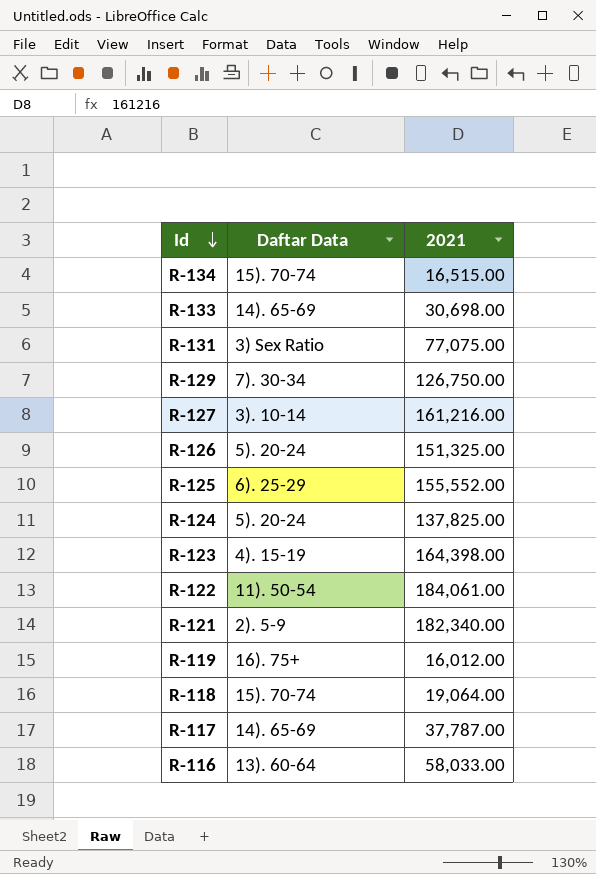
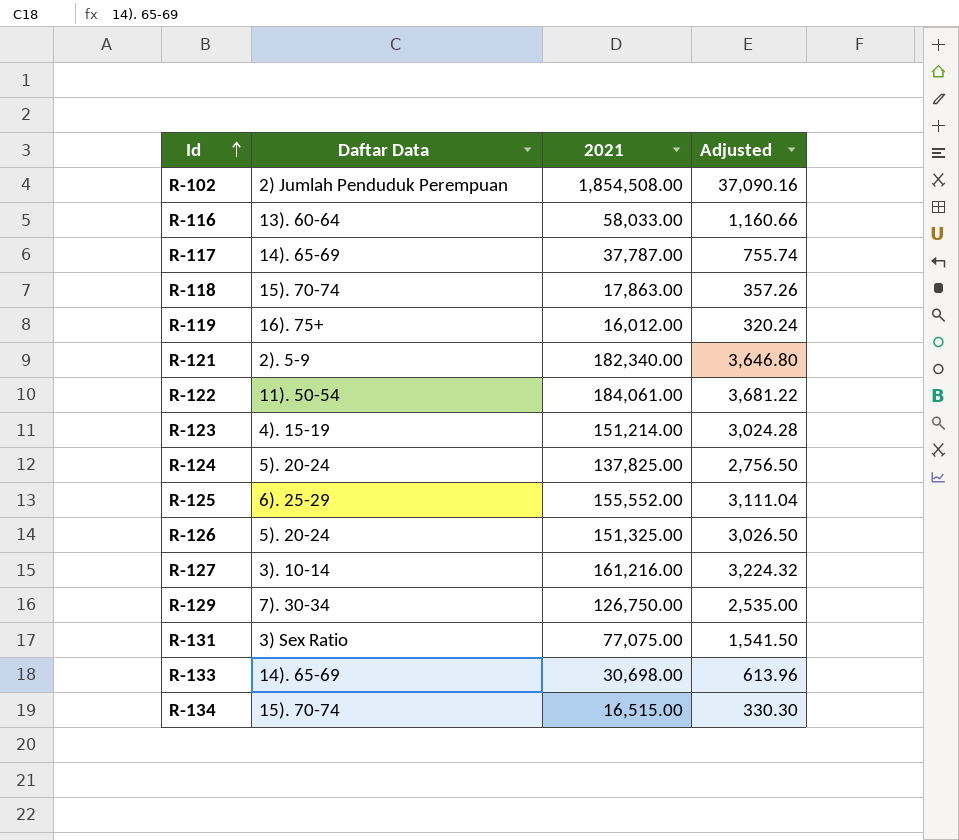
row order: Id descending -> Id ascending
column Adjusted | formula: none -> [2021] * 0.02
row R-102: none -> 2) Jumlah Penduduk Perempuan | 1,854,508.00 | 37,090.16
R-118 | 2021: 19,064.00 -> 17,863.00
R-123 | 2021: 164,398.00 -> 151,214.00

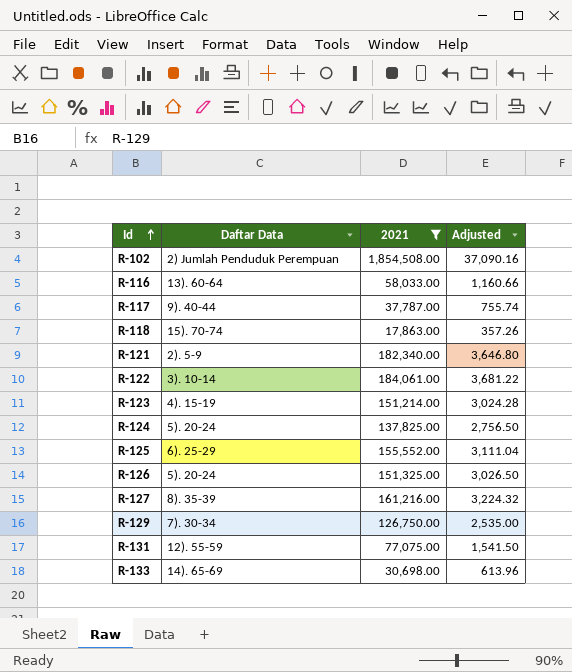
filter: none -> 2021 >= 17,863.00
R-117 | Daftar Data: 14). 65-69 -> 9). 40-44
R-122 | Daftar Data: 11). 50-54 -> 3). 10-14
R-127 | Daftar Data: 3). 10-14 -> 8). 35-39
R-131 | Daftar Data: 3) Sex Ratio -> 12). 55-59

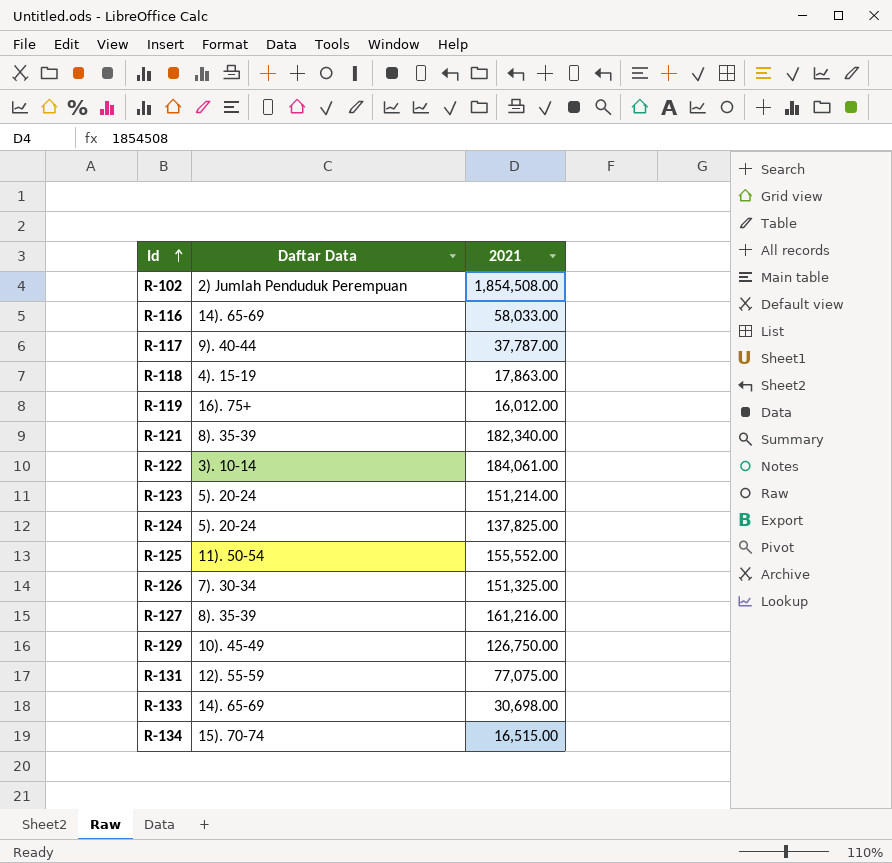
filter: 2021 >= 17,863.00 -> none
column Adjusted | formula: [2021] * 0.02 -> none
R-116 | Daftar Data: 13). 60-64 -> 14). 65-69
R-118 | Daftar Data: 15). 70-74 -> 4). 15-19
R-121 | Daftar Data: 2). 5-9 -> 8). 35-39
R-123 | Daftar Data: 4). 15-19 -> 5). 20-24
R-125 | Daftar Data: 6). 25-29 -> 11). 50-54
R-126 | Daftar Data: 5). 20-24 -> 7). 30-34
R-129 | Daftar Data: 7). 30-34 -> 10). 45-49

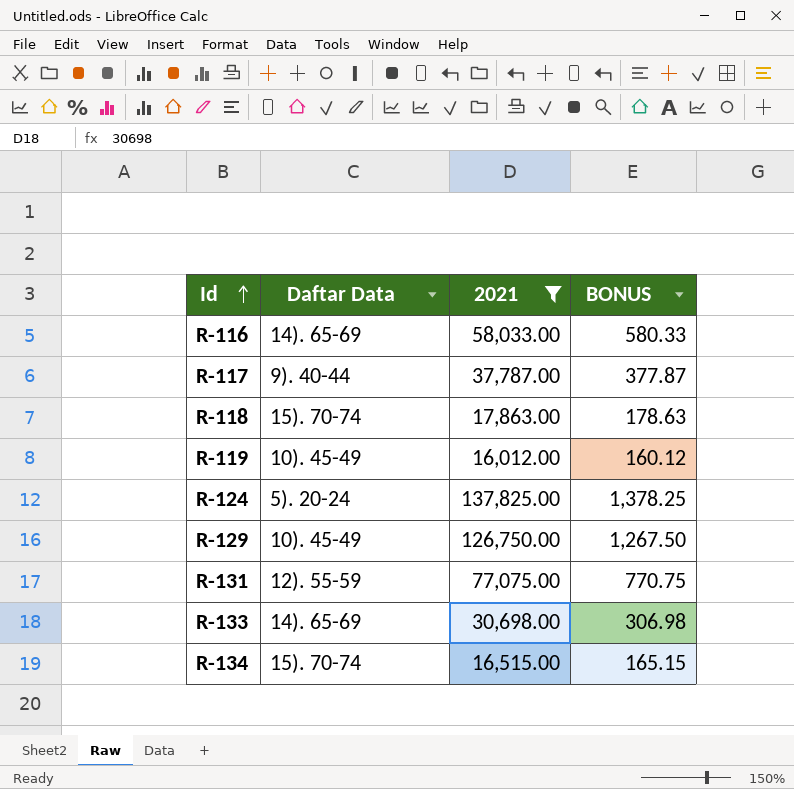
filter: none -> 2021 <= 137,825.00
column BONUS | formula: none -> [2021] * 0.01
R-118 | Daftar Data: 4). 15-19 -> 15). 70-74
R-119 | Daftar Data: 16). 75+ -> 10). 45-49

